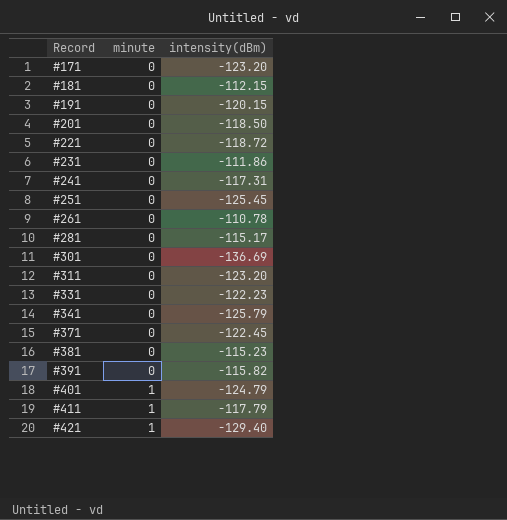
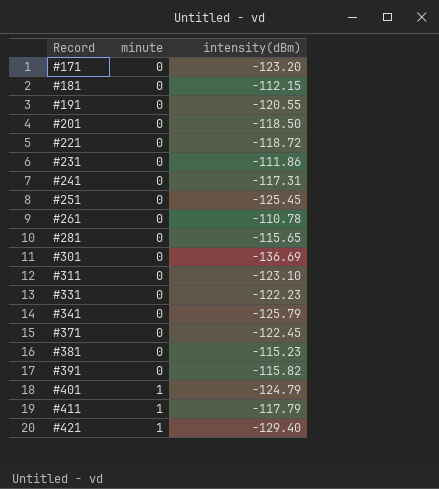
#191 | intensity(dBm): -120.15 -> -120.55
#281 | intensity(dBm): -115.17 -> -115.65
#311 | intensity(dBm): -123.20 -> -123.10

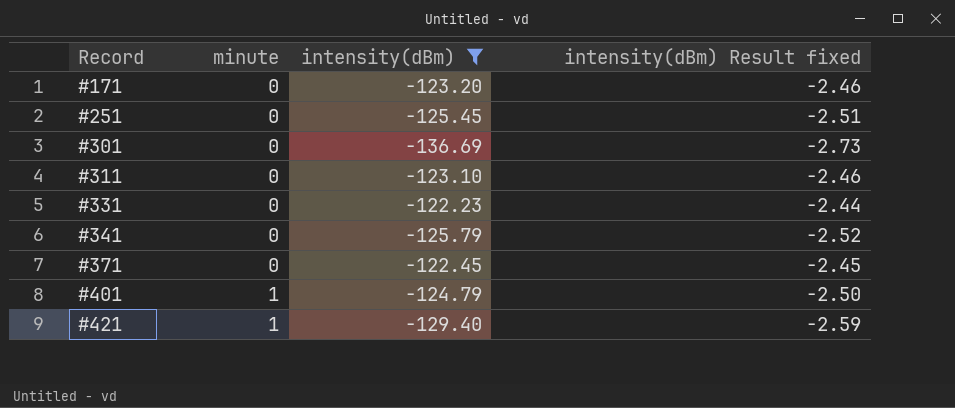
filter: none -> intensity(dBm) <= -122.23
column intensity(dBm) Result fixed | formula: none -> [intensity(dBm)] * 0.02

